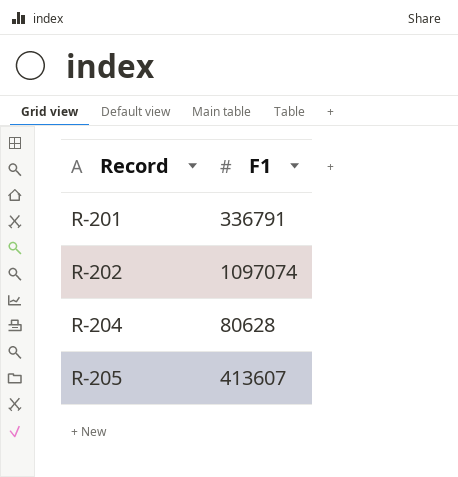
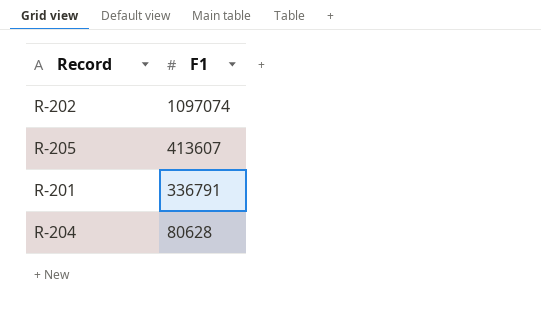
row order: Record ascending -> F1 descending

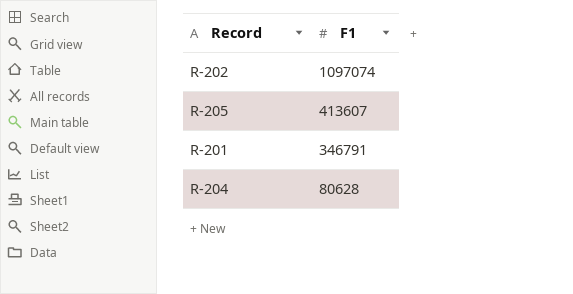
R-201 | F1: 336791 -> 346791

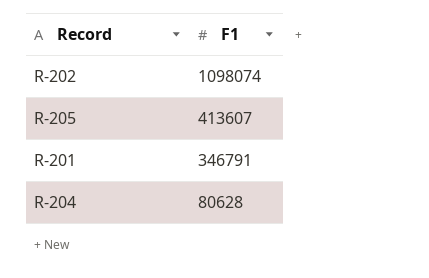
R-202 | F1: 1097074 -> 1098074

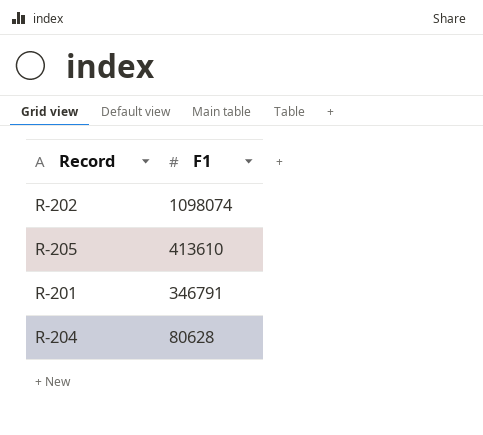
R-205 | F1: 413607 -> 413610

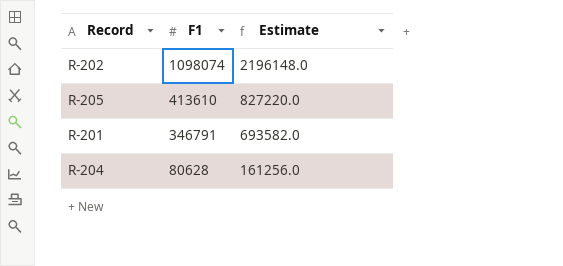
column Estimate | formula: none -> [F1] * 2

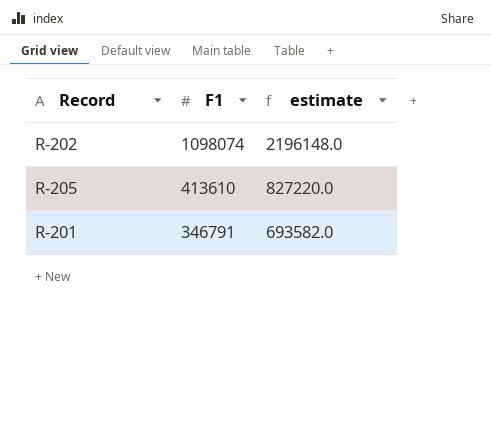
column name: Estimate -> estimate
row R-204: 80628 | 161256.0 -> none

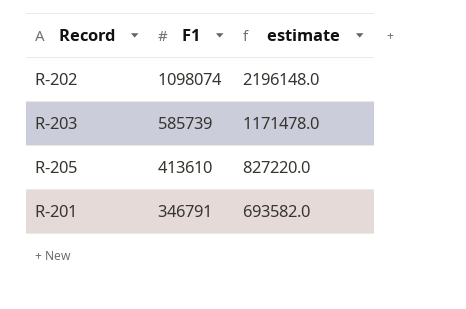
row R-203: none -> 585739 | 1171478.0

